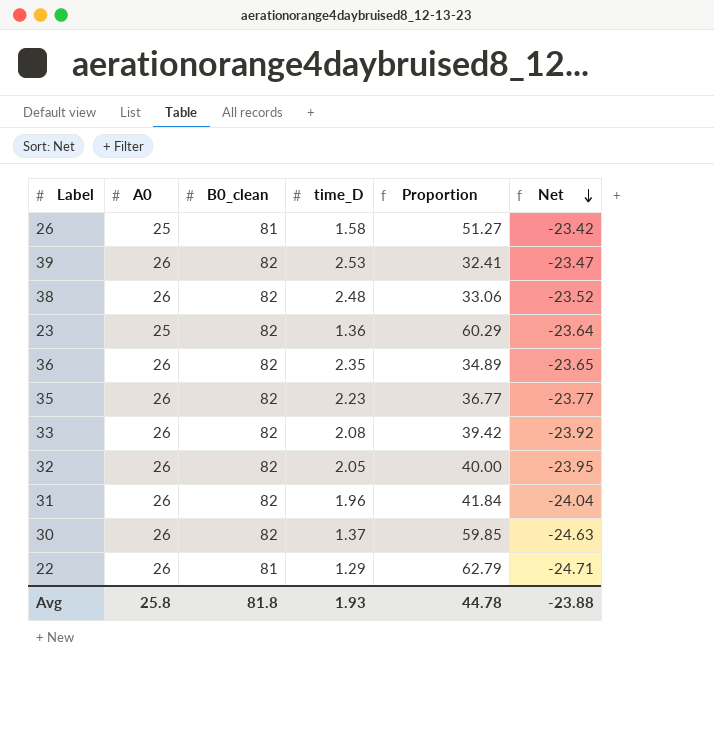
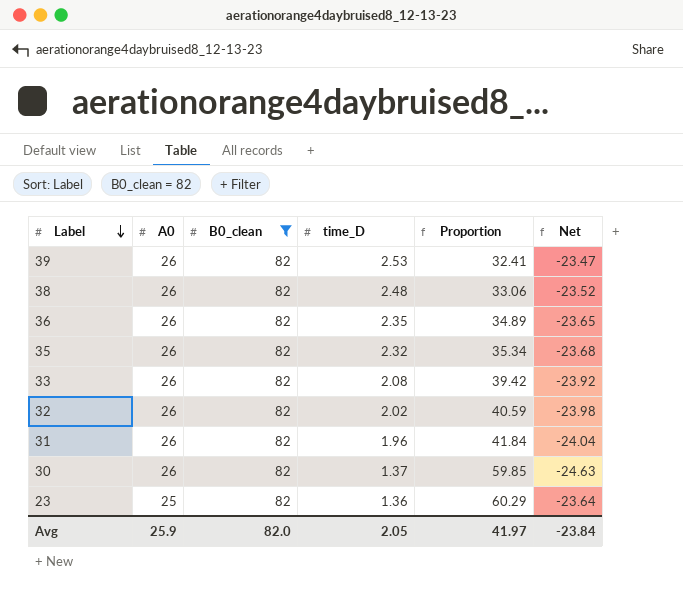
filter: none -> B0_clean = 82
row order: Net descending -> Label descending
35 | time_D: 2.23 -> 2.32
35 | Proportion: 36.77 -> 35.34
35 | Net: -23.77 -> -23.68
32 | time_D: 2.05 -> 2.02
32 | Proportion: 40.00 -> 40.59
32 | Net: -23.95 -> -23.98
Avg | A0: 25.8 -> 25.9
Avg | B0_clean: 81.8 -> 82.0
Avg | time_D: 1.93 -> 2.05
Avg | Proportion: 44.78 -> 41.97
Avg | Net: -23.88 -> -23.84

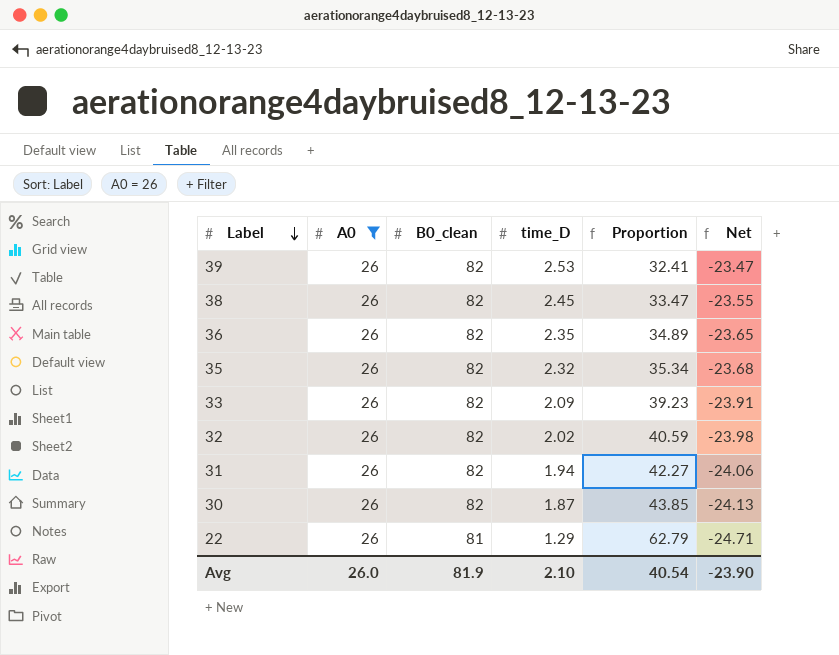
filter: B0_clean = 82 -> A0 = 26
38 | time_D: 2.48 -> 2.45
38 | Proportion: 33.06 -> 33.47
38 | Net: -23.52 -> -23.55
33 | time_D: 2.08 -> 2.09
33 | Proportion: 39.42 -> 39.23
33 | Net: -23.92 -> -23.91
31 | time_D: 1.96 -> 1.94
31 | Proportion: 41.84 -> 42.27
31 | Net: -24.04 -> -24.06
30 | time_D: 1.37 -> 1.87
30 | Proportion: 59.85 -> 43.85
30 | Net: -24.63 -> -24.13
Avg | A0: 25.9 -> 26.0
Avg | B0_clean: 82.0 -> 81.9
Avg | time_D: 2.05 -> 2.10
Avg | Proportion: 41.97 -> 40.54
Avg | Net: -23.84 -> -23.90

